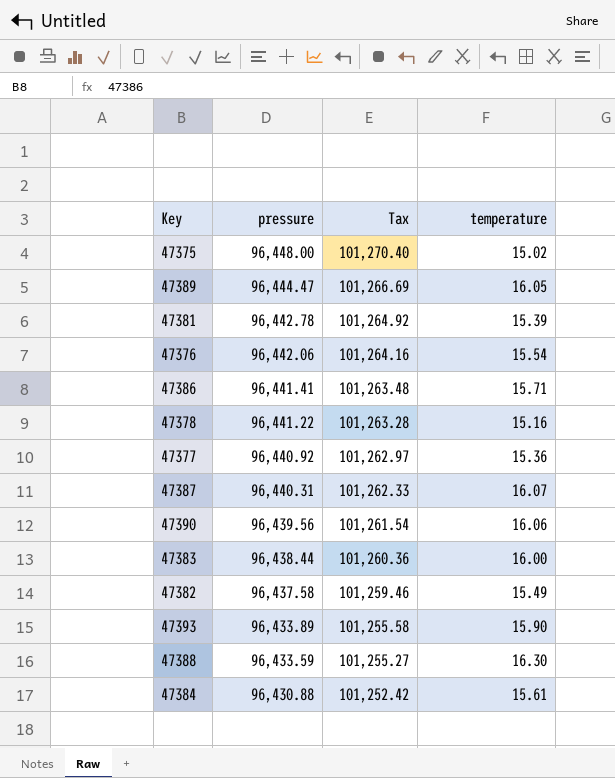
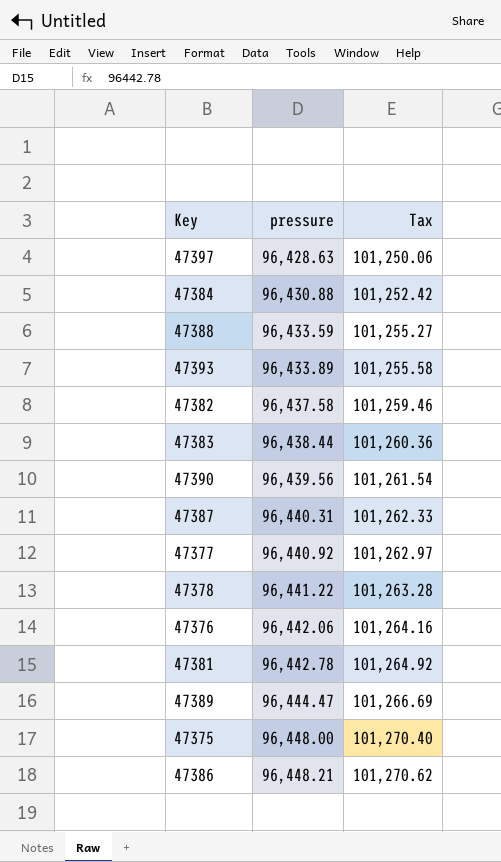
row order: pressure descending -> pressure ascending
column temperature | position: 4 -> none
row 47397: none -> 96,428.63 | 101,250.06
47386 | pressure: 96,441.41 -> 96,448.21
47386 | Tax: 101,263.48 -> 101,270.62

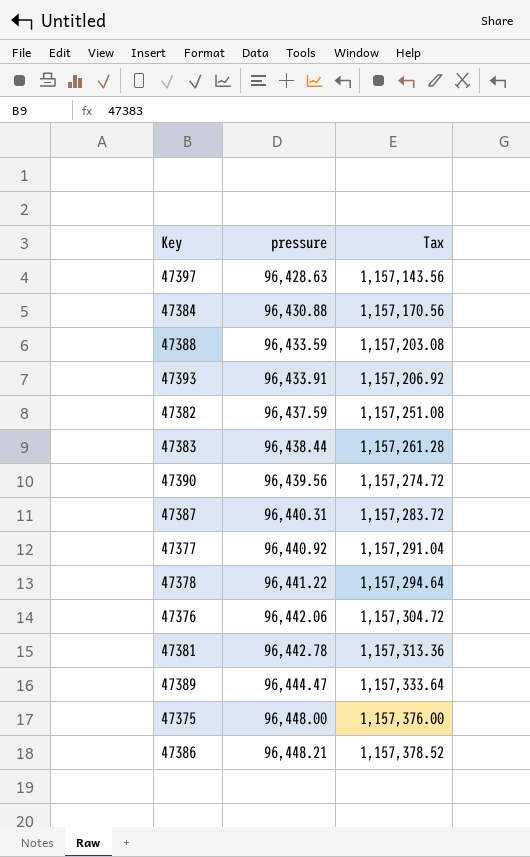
column Tax | formula: [pressure] * 1.05 -> [pressure] * 12
47393 | pressure: 96,433.89 -> 96,433.91
47382 | pressure: 96,437.58 -> 96,437.59

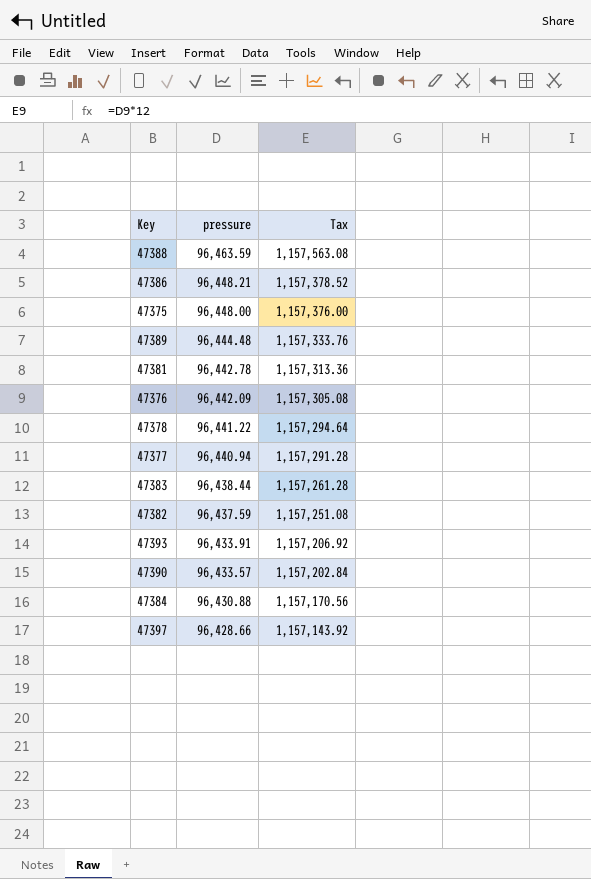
row order: pressure ascending -> pressure descending
row 47387: 96,440.31 | 1,157,283.72 -> none
47388 | pressure: 96,433.59 -> 96,463.59
47388 | Tax: 1,157,203.08 -> 1,157,563.08
47389 | pressure: 96,444.47 -> 96,444.48
47389 | Tax: 1,157,333.64 -> 1,157,333.76
47376 | pressure: 96,442.06 -> 96,442.09
47376 | Tax: 1,157,304.72 -> 1,157,305.08
47377 | pressure: 96,440.92 -> 96,440.94
47377 | Tax: 1,157,291.04 -> 1,157,291.28
47390 | pressure: 96,439.56 -> 96,433.57
47390 | Tax: 1,157,274.72 -> 1,157,202.84
47397 | pressure: 96,428.63 -> 96,428.66
47397 | Tax: 1,157,143.56 -> 1,157,143.92

